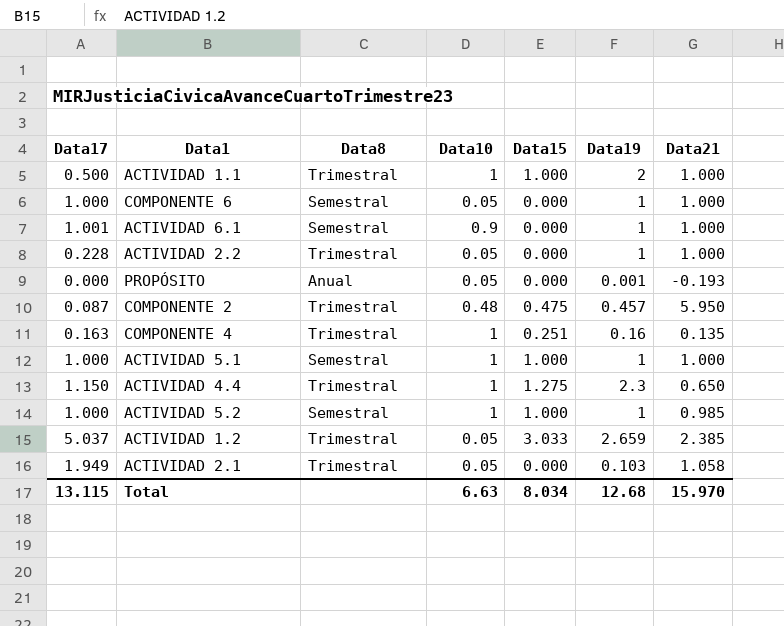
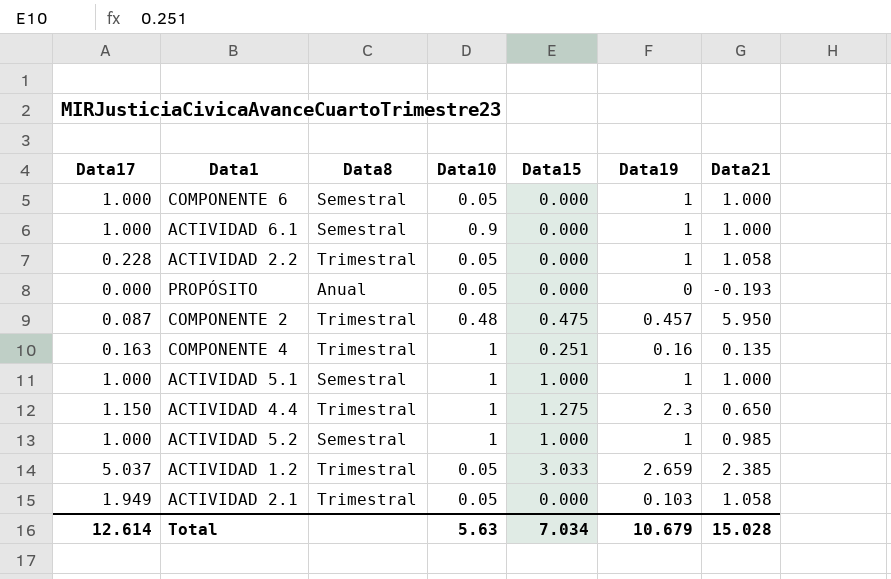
row ACTIVIDAD 1.1: 0.500 | Trimestral | 1 | 1.000 | 2 | 1.000 -> none
ACTIVIDAD 6.1 | Data17: 1.001 -> 1.000
ACTIVIDAD 2.2 | Data21: 1.000 -> 1.058
PROPÓSITO | Data19: 0.001 -> 0
Total | Data17: 13.115 -> 12.614
Total | Data10: 6.63 -> 5.63
Total | Data15: 8.034 -> 7.034
Total | Data19: 12.68 -> 10.679
Total | Data21: 15.970 -> 15.028

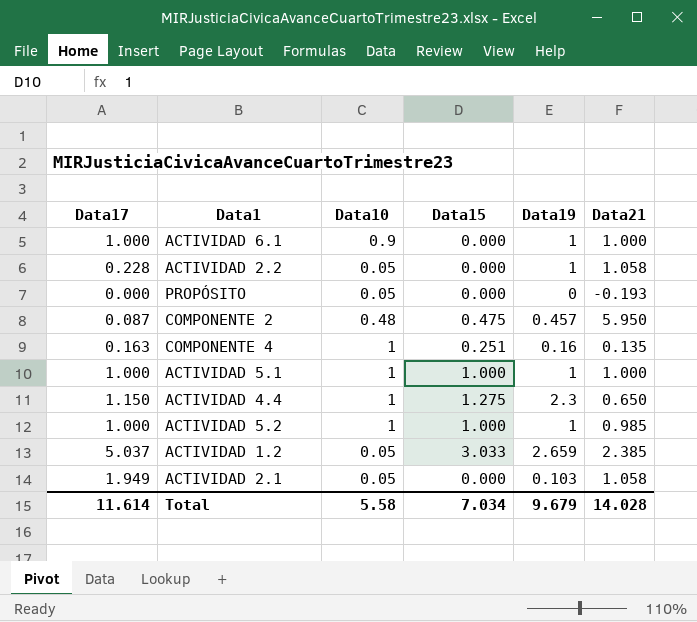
column Data8 | position: 3 -> none
row COMPONENTE 6: 1.000 | Semestral | 0.05 | 0.000 | 1 | 1.000 -> none
Total | Data17: 12.614 -> 11.614
Total | Data10: 5.63 -> 5.58
Total | Data19: 10.679 -> 9.679
Total | Data21: 15.028 -> 14.028

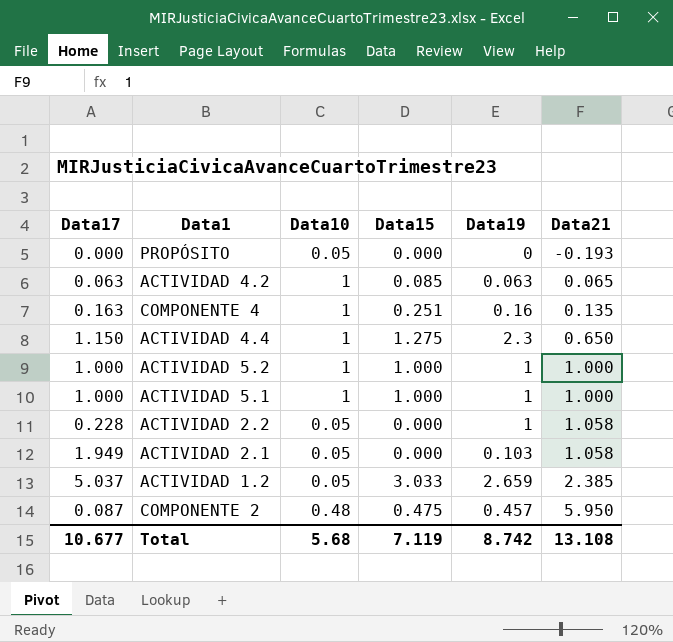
row order: none -> Data21 ascending
row ACTIVIDAD 6.1: 1.000 | 0.9 | 0.000 | 1 | 1.000 -> none
row ACTIVIDAD 4.2: none -> 0.063 | 1 | 0.085 | 0.063 | 0.065
ACTIVIDAD 5.2 | Data21: 0.985 -> 1.000
Total | Data17: 11.614 -> 10.677
Total | Data10: 5.58 -> 5.68
Total | Data15: 7.034 -> 7.119
Total | Data19: 9.679 -> 8.742
Total | Data21: 14.028 -> 13.108

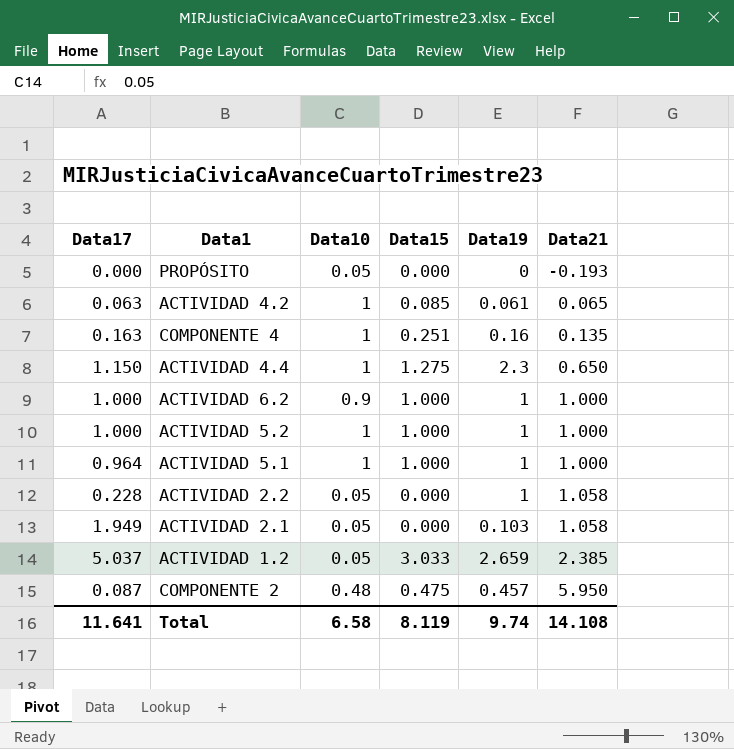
ACTIVIDAD 4.2 | Data19: 0.063 -> 0.061
row ACTIVIDAD 6.2: none -> 1.000 | 0.9 | 1.000 | 1 | 1.000
ACTIVIDAD 5.1 | Data17: 1.000 -> 0.964
Total | Data17: 10.677 -> 11.641
Total | Data10: 5.68 -> 6.58
Total | Data15: 7.119 -> 8.119
Total | Data19: 8.742 -> 9.74
Total | Data21: 13.108 -> 14.108

